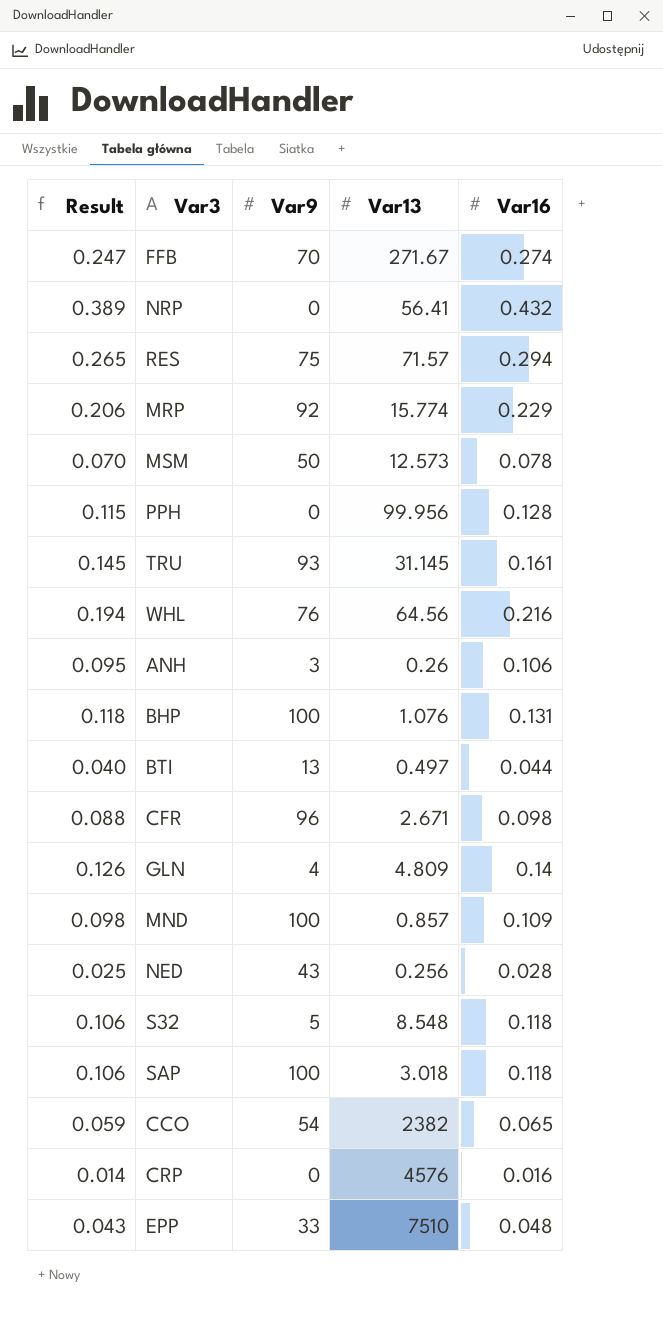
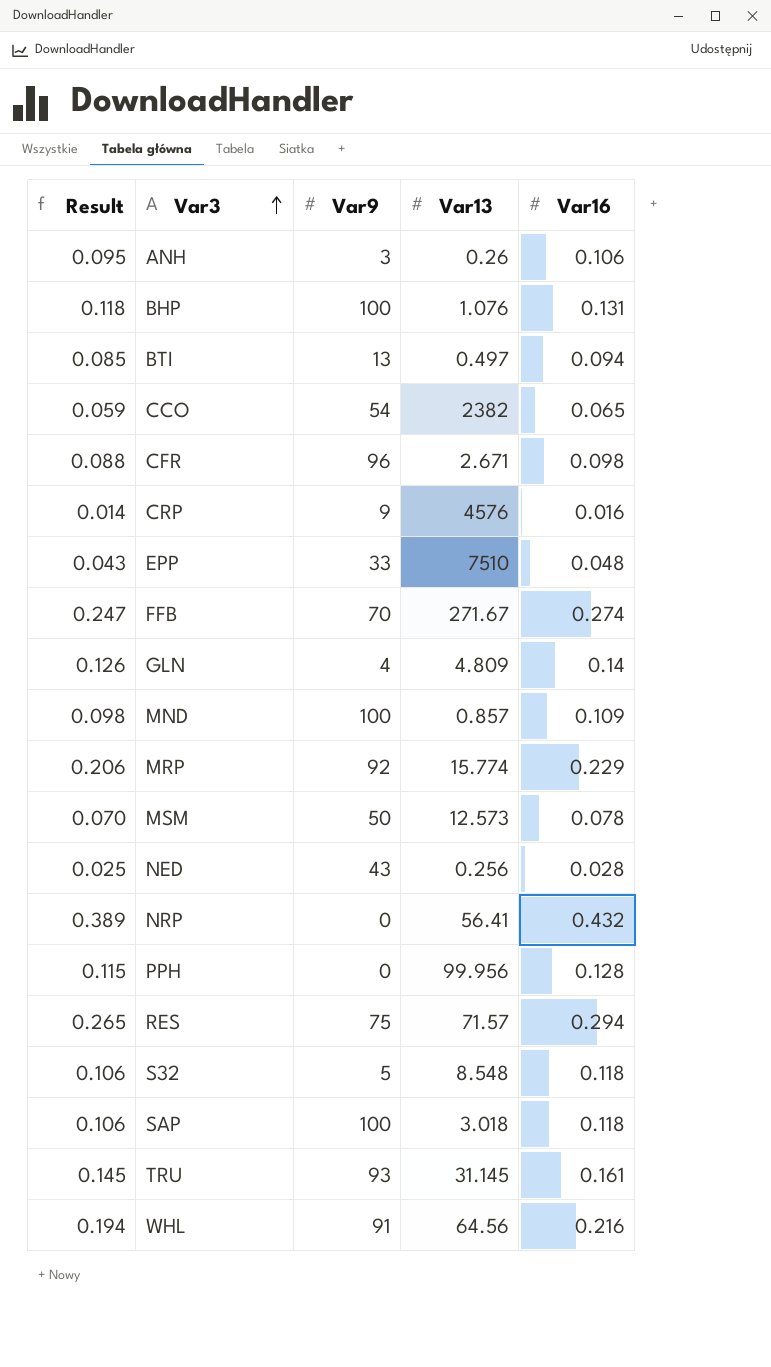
row order: none -> Var3 ascending
BTI | Result: 0.040 -> 0.085
BTI | Var16: 0.044 -> 0.094
CRP | Var9: 0 -> 9
WHL | Var9: 76 -> 91

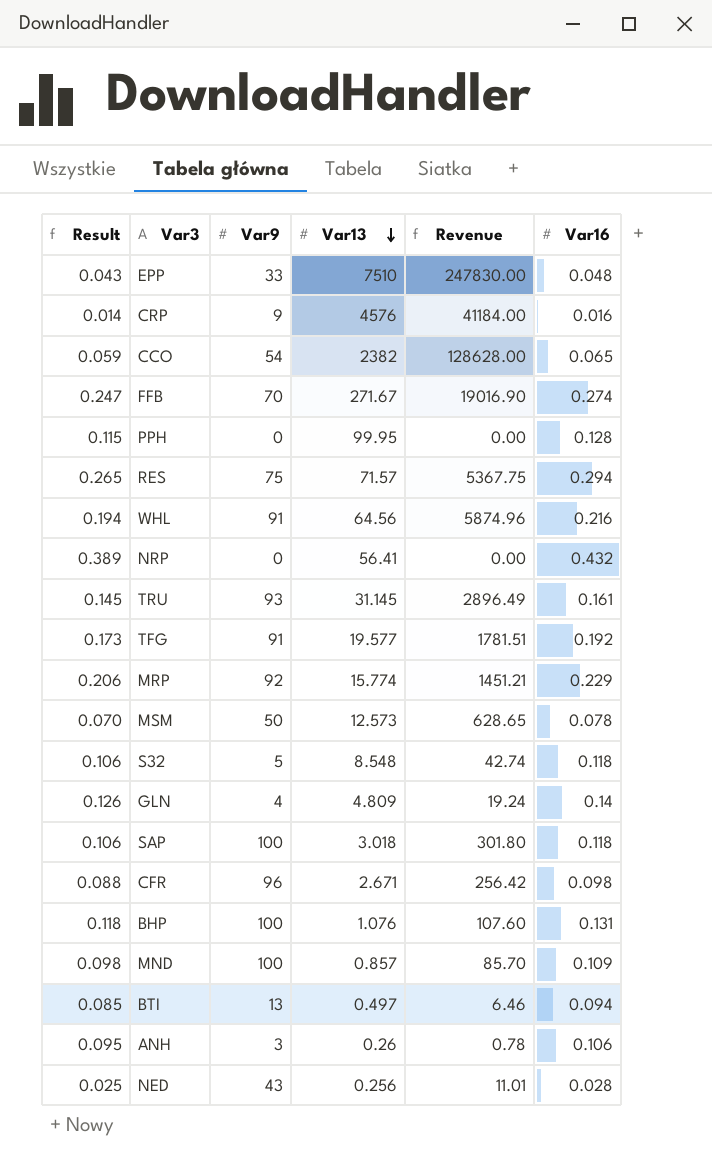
row order: Var3 ascending -> Var13 descending
column Revenue | formula: none -> [Var9] * [Var13]
PPH | Var13: 99.956 -> 99.95
row TFG: none -> 0.173 | 91 | 19.577 | 1781.51 | 0.192

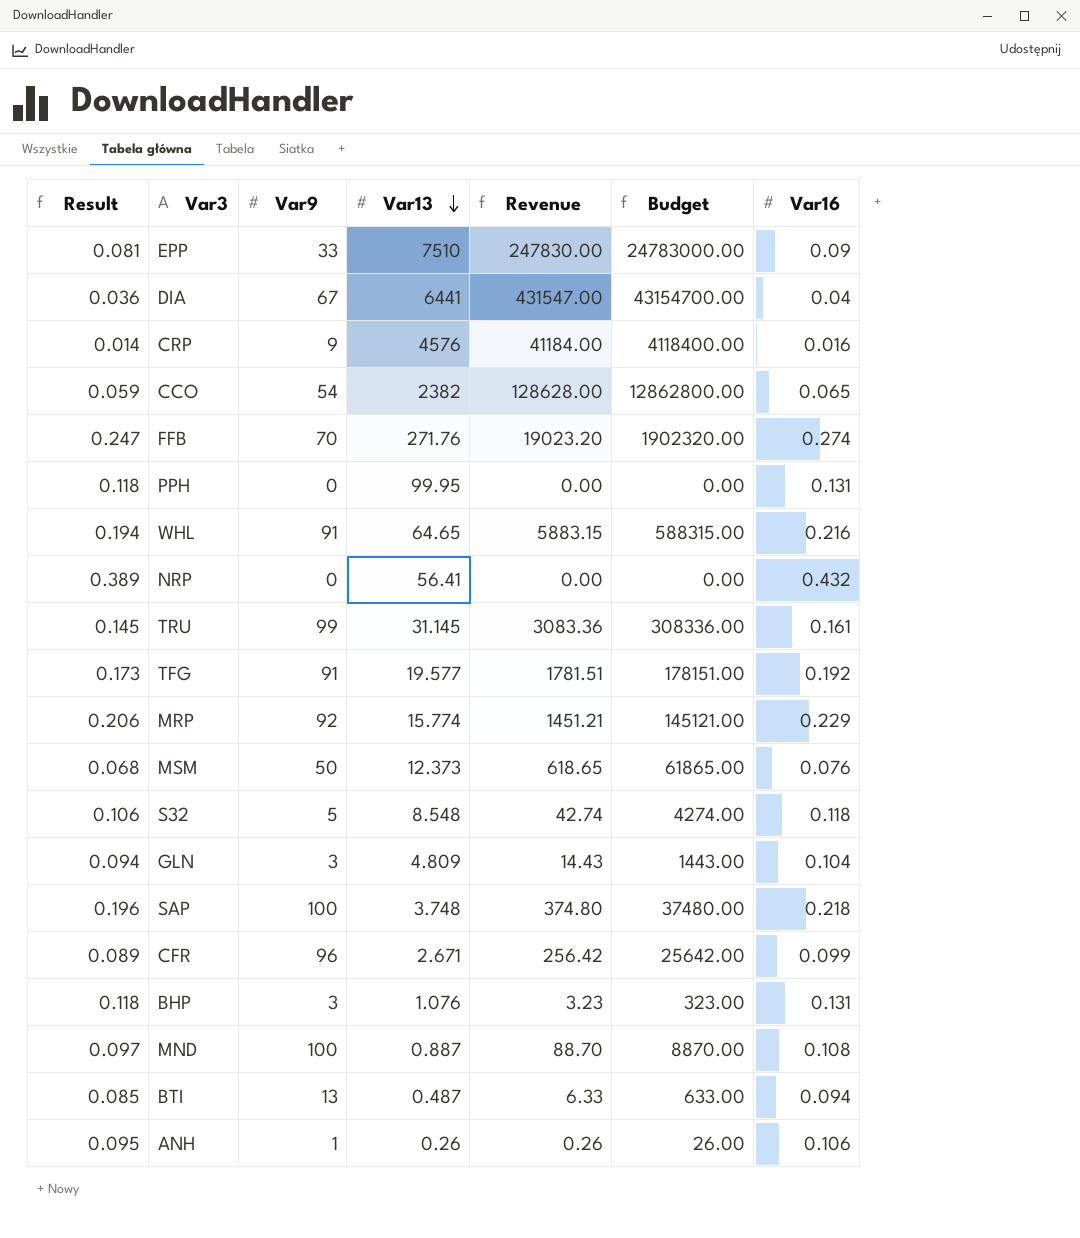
column Budget | formula: none -> [Revenue] * 100
row RES: 0.265 | 75 | 71.57 | 5367.75 | 0.294 -> none
row NED: 0.025 | 43 | 0.256 | 11.01 | 0.028 -> none
EPP | Result: 0.043 -> 0.081
EPP | Var16: 0.048 -> 0.09
row DIA: none -> 0.036 | 67 | 6441 | 431547.00 | 43154700.00 | 0.04
FFB | Var13: 271.67 -> 271.76
FFB | Revenue: 19016.90 -> 19023.20
PPH | Result: 0.115 -> 0.118
PPH | Var16: 0.128 -> 0.131
WHL | Var13: 64.56 -> 64.65
WHL | Revenue: 5874.96 -> 5883.15
TRU | Var9: 93 -> 99
TRU | Revenue: 2896.49 -> 3083.36
MSM | Result: 0.070 -> 0.068
MSM | Var13: 12.573 -> 12.373
MSM | Revenue: 628.65 -> 618.65
MSM | Var16: 0.078 -> 0.076
GLN | Result: 0.126 -> 0.094
GLN | Var9: 4 -> 3
GLN | Revenue: 19.24 -> 14.43
GLN | Var16: 0.14 -> 0.104
SAP | Result: 0.106 -> 0.196
SAP | Var13: 3.018 -> 3.748
SAP | Revenue: 301.80 -> 374.80
SAP | Var16: 0.118 -> 0.218
CFR | Result: 0.088 -> 0.089
CFR | Var16: 0.098 -> 0.099
BHP | Var9: 100 -> 3
BHP | Revenue: 107.60 -> 3.23
MND | Result: 0.098 -> 0.097
MND | Var13: 0.857 -> 0.887
MND | Revenue: 85.70 -> 88.70
MND | Var16: 0.109 -> 0.108
BTI | Var13: 0.497 -> 0.487
BTI | Revenue: 6.46 -> 6.33
ANH | Var9: 3 -> 1
ANH | Revenue: 0.78 -> 0.26

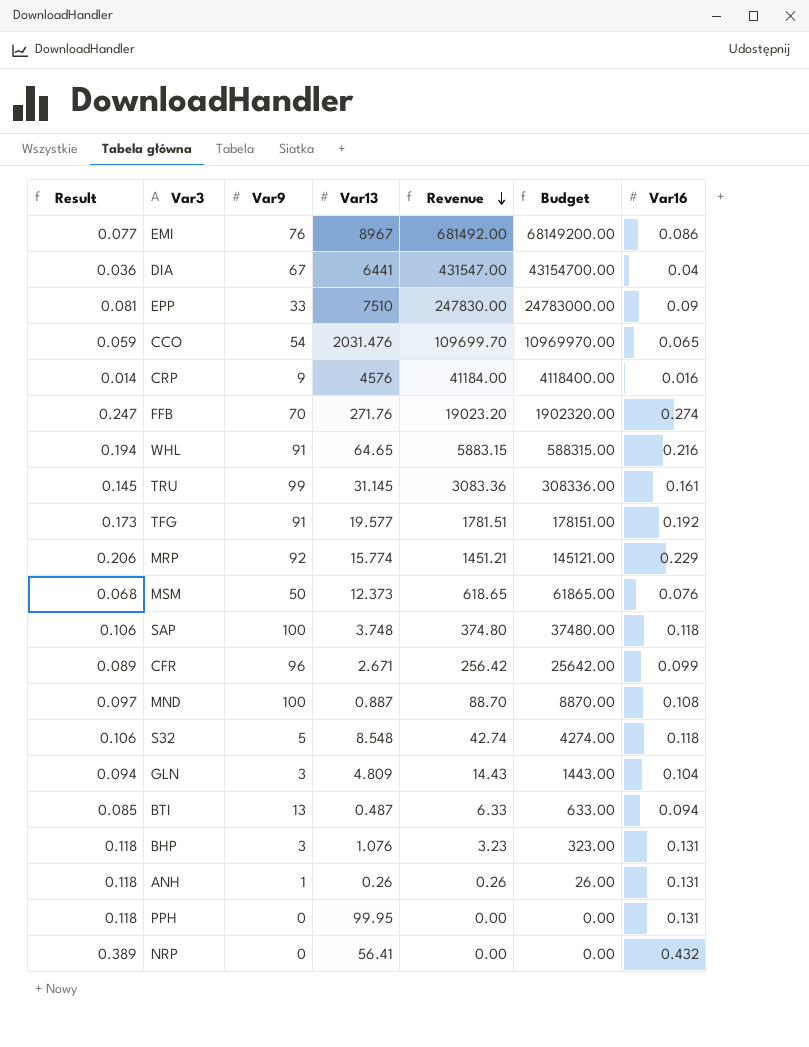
row order: Var13 descending -> Revenue descending
row EMI: none -> 0.077 | 76 | 8967 | 681492.00 | 68149200.00 | 0.086
CCO | Var13: 2382 -> 2031.476
CCO | Revenue: 128628.00 -> 109699.70
CCO | Budget: 12862800.00 -> 10969970.00
SAP | Result: 0.196 -> 0.106
SAP | Var16: 0.218 -> 0.118
ANH | Result: 0.095 -> 0.118
ANH | Var16: 0.106 -> 0.131

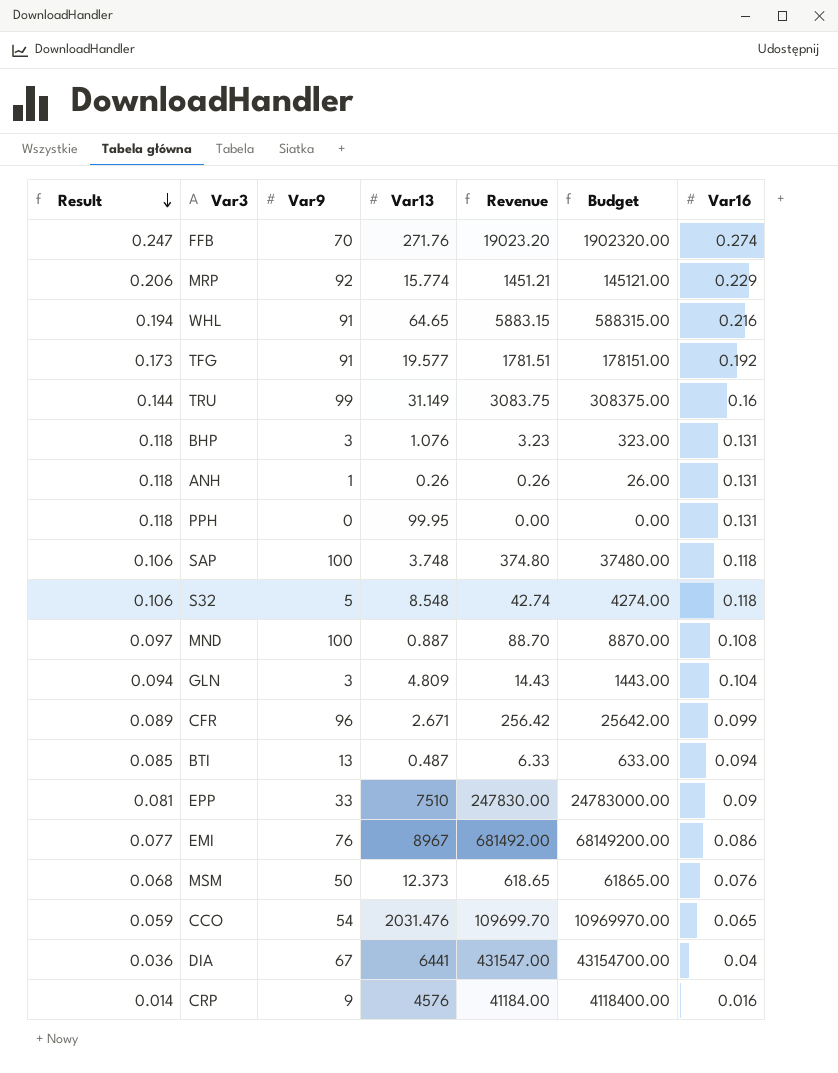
row order: Revenue descending -> Result descending
row NRP: 0.389 | 0 | 56.41 | 0.00 | 0.00 | 0.432 -> none
TRU | Result: 0.145 -> 0.144
TRU | Var13: 31.145 -> 31.149
TRU | Revenue: 3083.36 -> 3083.75
TRU | Budget: 308336.00 -> 308375.00
TRU | Var16: 0.161 -> 0.16

